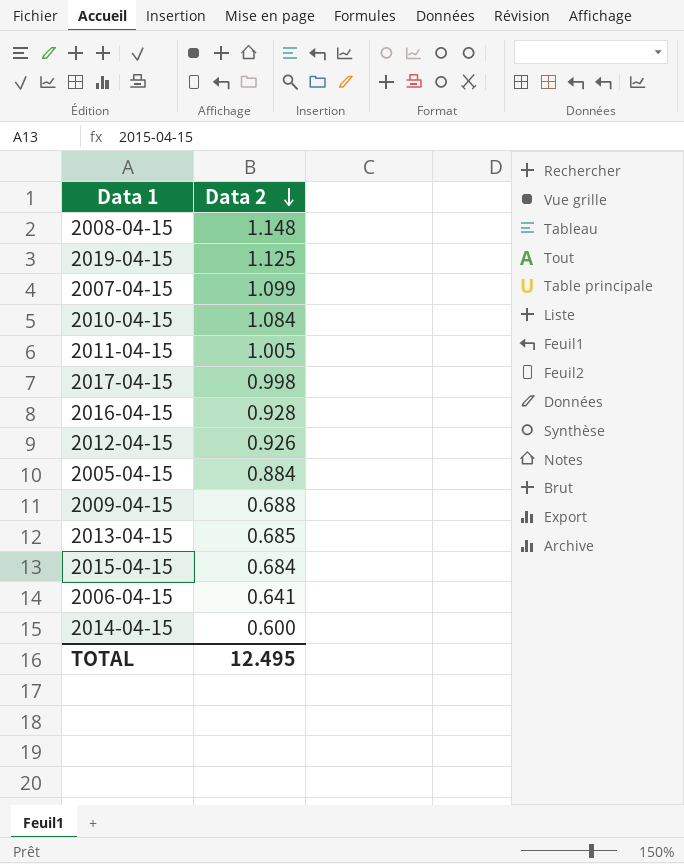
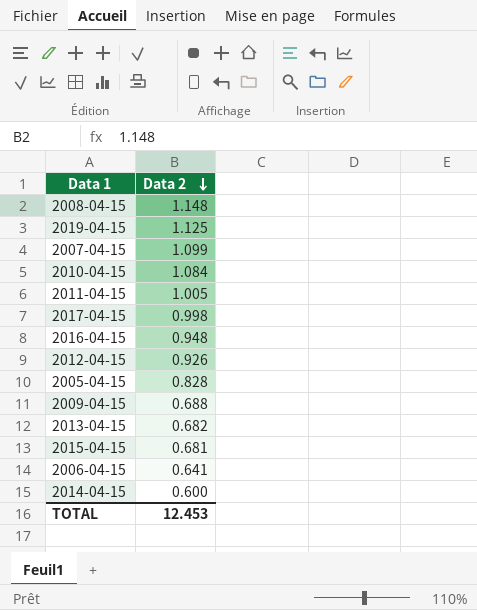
2016-04-15 | Data 2: 0.928 -> 0.948
2005-04-15 | Data 2: 0.884 -> 0.828
2013-04-15 | Data 2: 0.685 -> 0.682
2015-04-15 | Data 2: 0.684 -> 0.681
TOTAL | Data 2: 12.495 -> 12.453

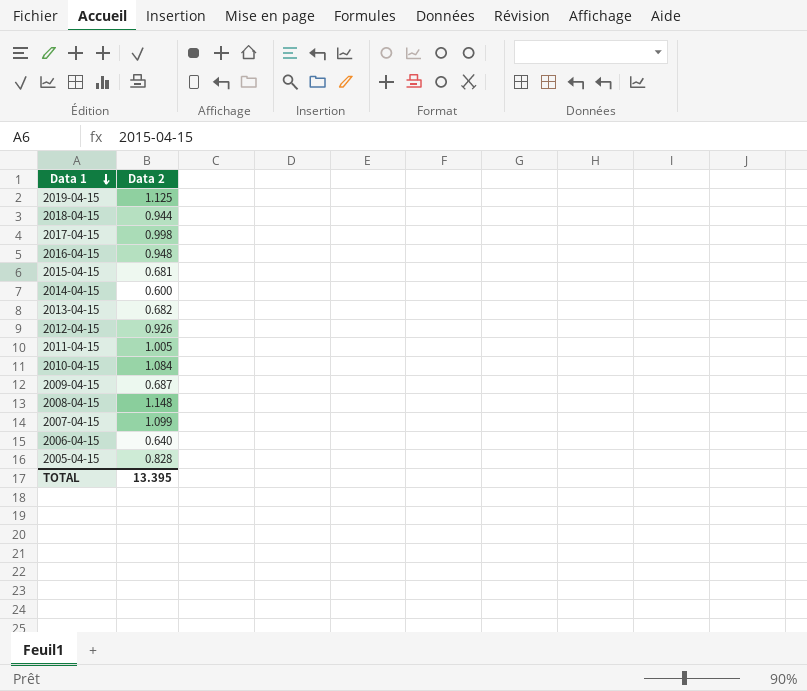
row order: Data 2 descending -> Data 1 descending
row 2018-04-15: none -> 0.944
2009-04-15 | Data 2: 0.688 -> 0.687
2006-04-15 | Data 2: 0.641 -> 0.640
TOTAL | Data 2: 12.453 -> 13.395

